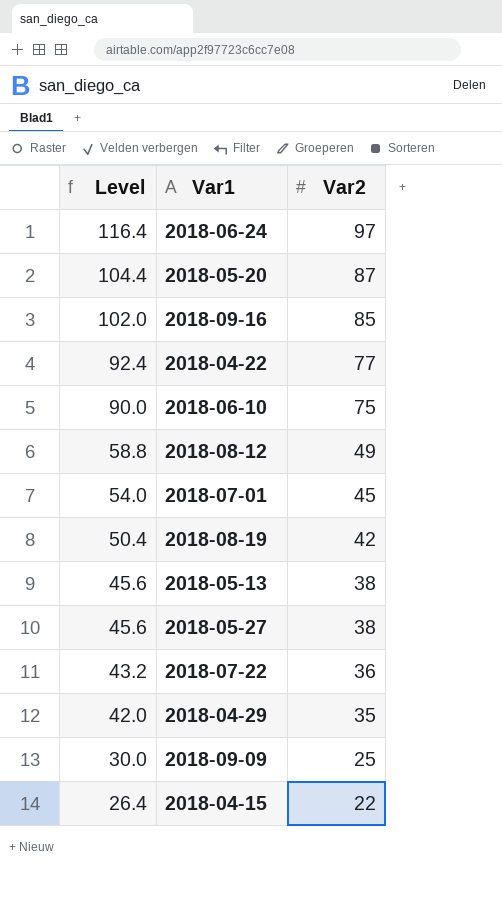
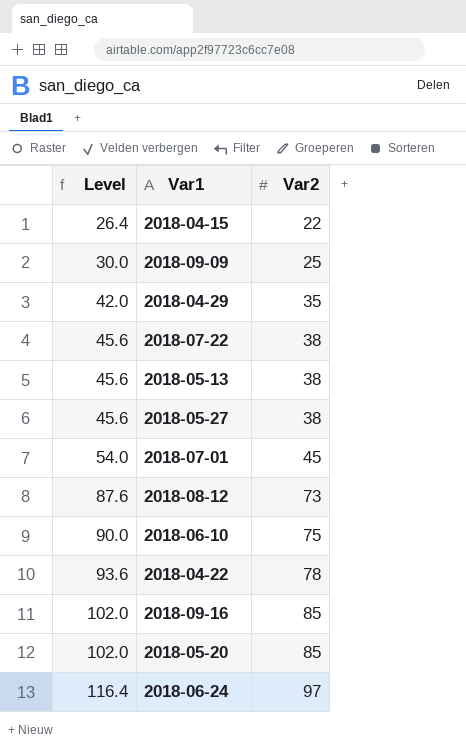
row order: Level descending -> Level ascending
row 2018-08-19: 50.4 | 42 -> none
2018-07-22 | Level: 43.2 -> 45.6
2018-07-22 | Var2: 36 -> 38
2018-08-12 | Level: 58.8 -> 87.6
2018-08-12 | Var2: 49 -> 73
2018-04-22 | Level: 92.4 -> 93.6
2018-04-22 | Var2: 77 -> 78
2018-05-20 | Level: 104.4 -> 102.0
2018-05-20 | Var2: 87 -> 85

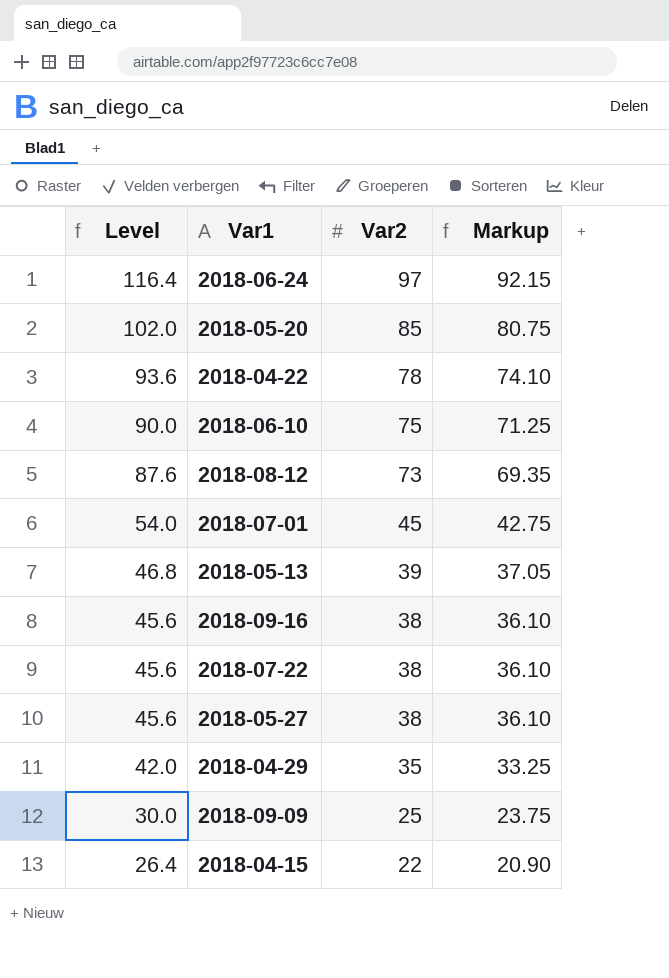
row order: Level ascending -> Level descending
column Markup | formula: none -> [Var2] * 0.95
2018-05-13 | Level: 45.6 -> 46.8
2018-05-13 | Var2: 38 -> 39
2018-09-16 | Level: 102.0 -> 45.6
2018-09-16 | Var2: 85 -> 38

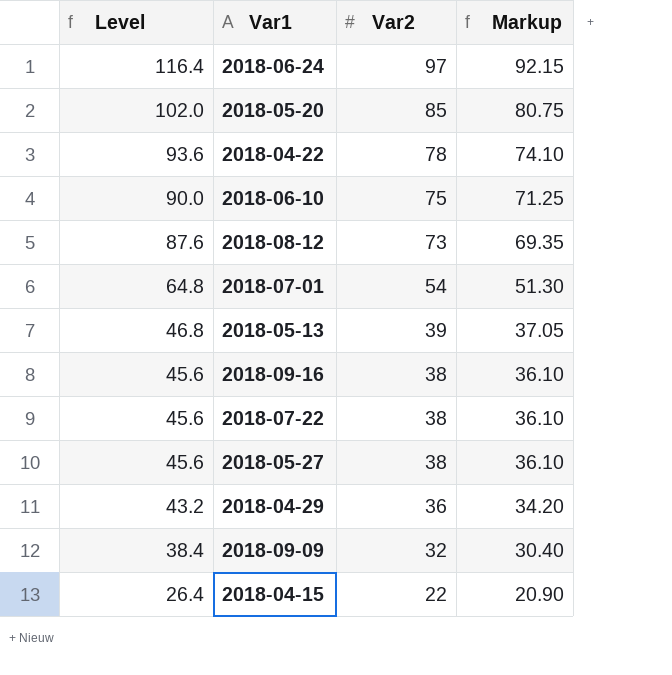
2018-07-01 | Level: 54.0 -> 64.8
2018-07-01 | Var2: 45 -> 54
2018-07-01 | Markup: 42.75 -> 51.30
2018-04-29 | Level: 42.0 -> 43.2
2018-04-29 | Var2: 35 -> 36
2018-04-29 | Markup: 33.25 -> 34.20
2018-09-09 | Level: 30.0 -> 38.4
2018-09-09 | Var2: 25 -> 32
2018-09-09 | Markup: 23.75 -> 30.40

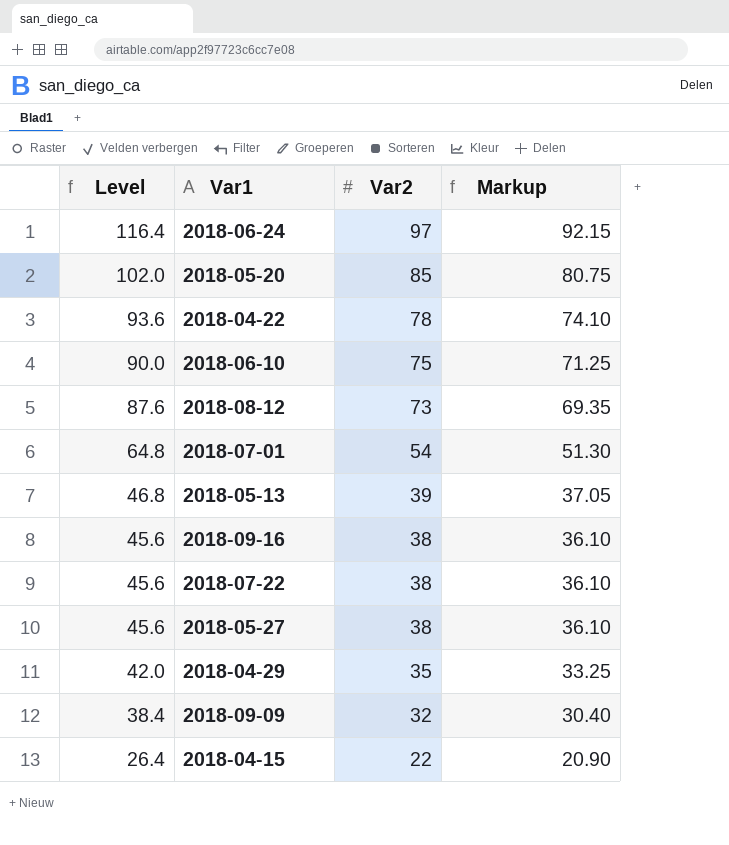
2018-04-29 | Level: 43.2 -> 42.0
2018-04-29 | Var2: 36 -> 35
2018-04-29 | Markup: 34.20 -> 33.25

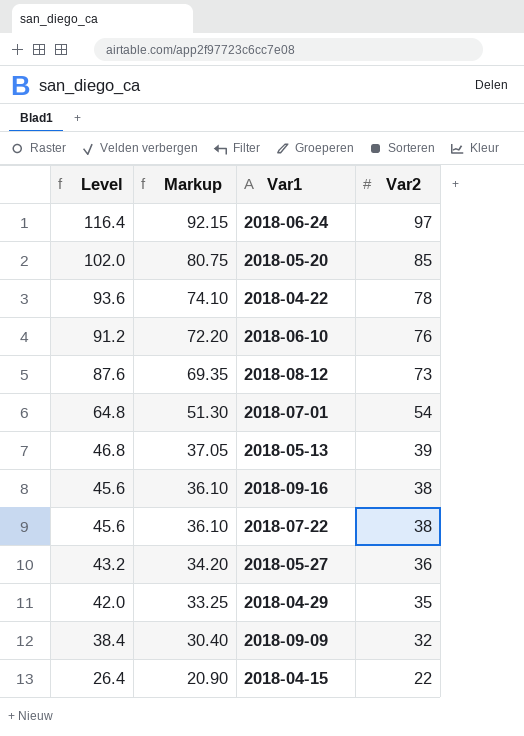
column Markup | position: 4 -> 2
2018-06-10 | Level: 90.0 -> 91.2
2018-06-10 | Markup: 71.25 -> 72.20
2018-06-10 | Var2: 75 -> 76
2018-05-27 | Level: 45.6 -> 43.2
2018-05-27 | Markup: 36.10 -> 34.20
2018-05-27 | Var2: 38 -> 36

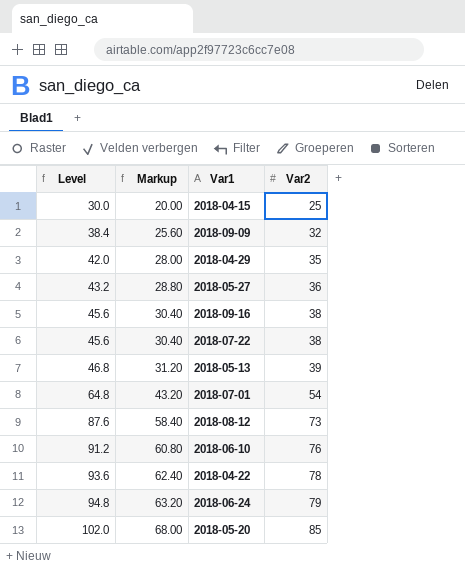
row order: Level descending -> Level ascending
column Markup | formula: [Var2] * 0.95 -> [Var2] * 0.8
2018-04-15 | Level: 26.4 -> 30.0
2018-04-15 | Var2: 22 -> 25
2018-06-24 | Level: 116.4 -> 94.8
2018-06-24 | Var2: 97 -> 79

